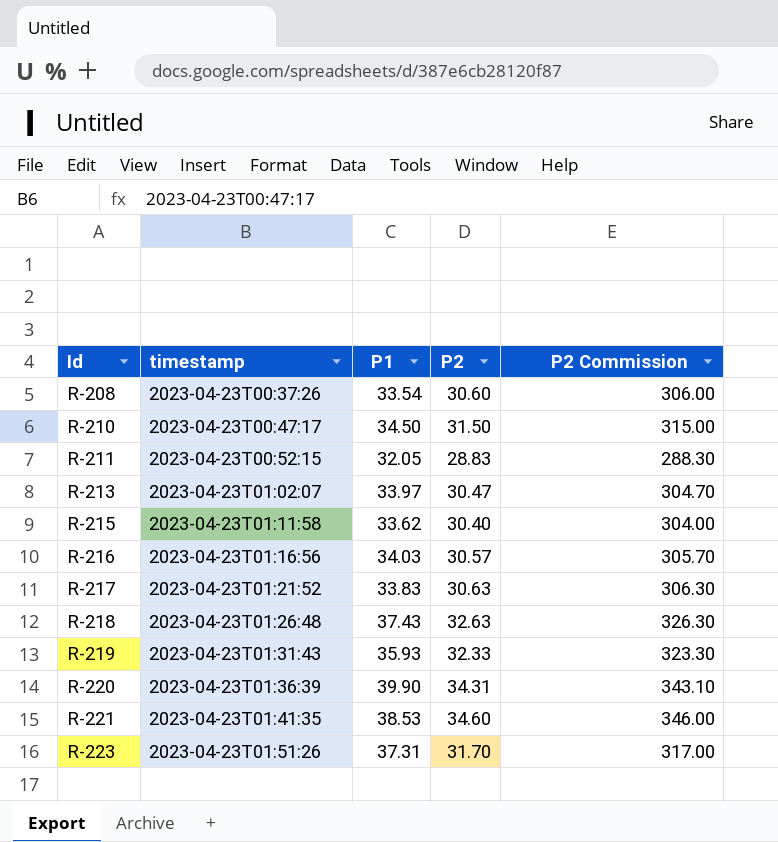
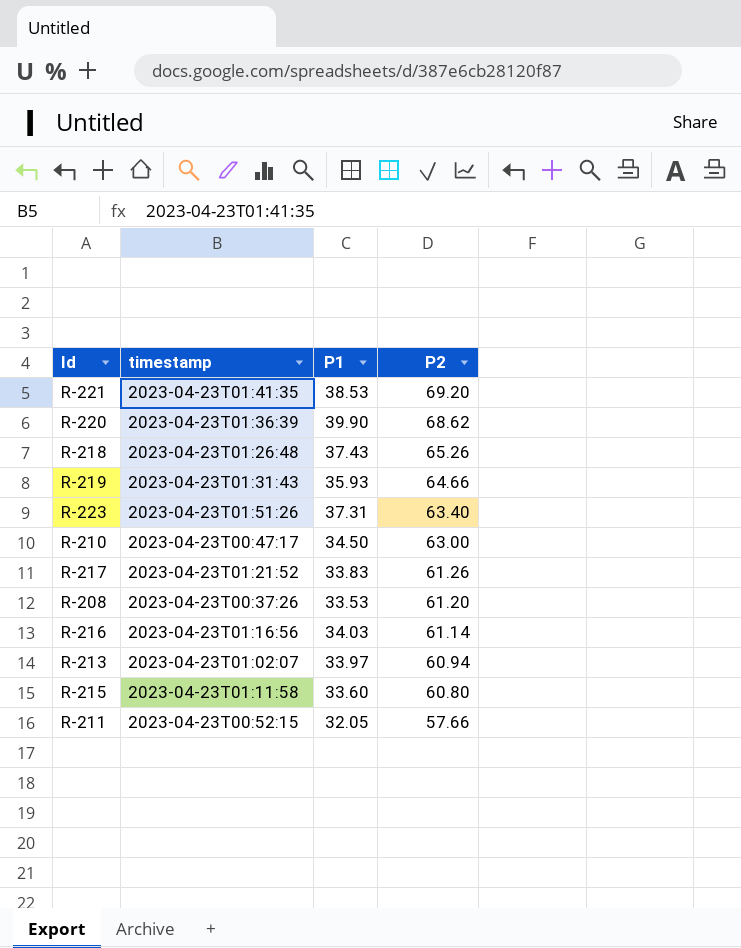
row order: Id ascending -> P2 descending
column P2 Commission | formula: [P2] * 10 -> none
R-221 | P2: 34.60 -> 69.20
R-220 | P2: 34.31 -> 68.62
R-218 | P2: 32.63 -> 65.26
R-219 | P2: 32.33 -> 64.66
R-223 | P2: 31.70 -> 63.40
R-210 | P2: 31.50 -> 63.00
R-217 | P2: 30.63 -> 61.26
R-208 | P1: 33.54 -> 33.53
R-208 | P2: 30.60 -> 61.20
R-216 | P2: 30.57 -> 61.14
R-213 | P2: 30.47 -> 60.94
R-215 | P1: 33.62 -> 33.60
R-215 | P2: 30.40 -> 60.80
R-211 | P2: 28.83 -> 57.66

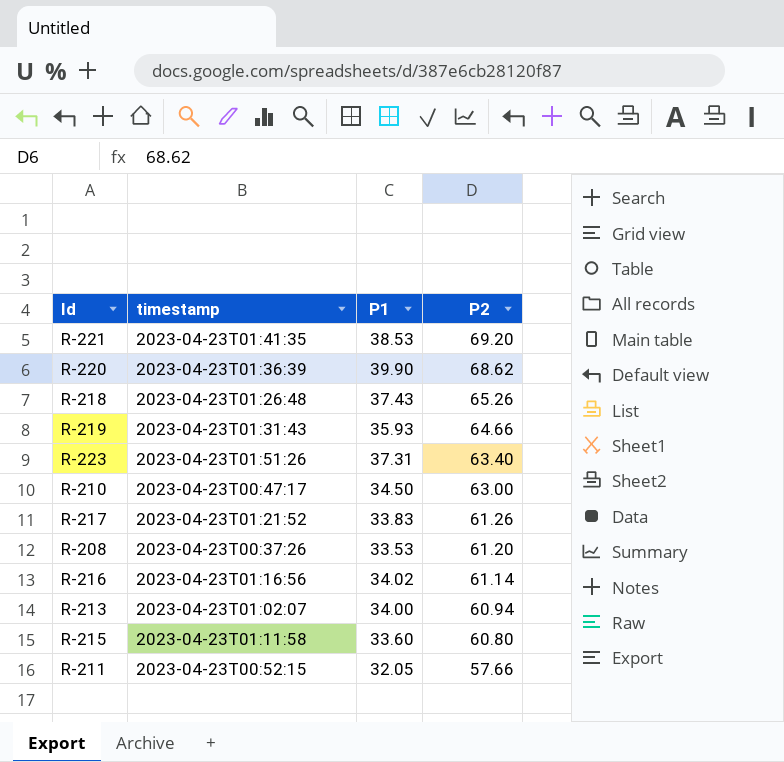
R-216 | P1: 34.03 -> 34.02
R-213 | P1: 33.97 -> 34.00

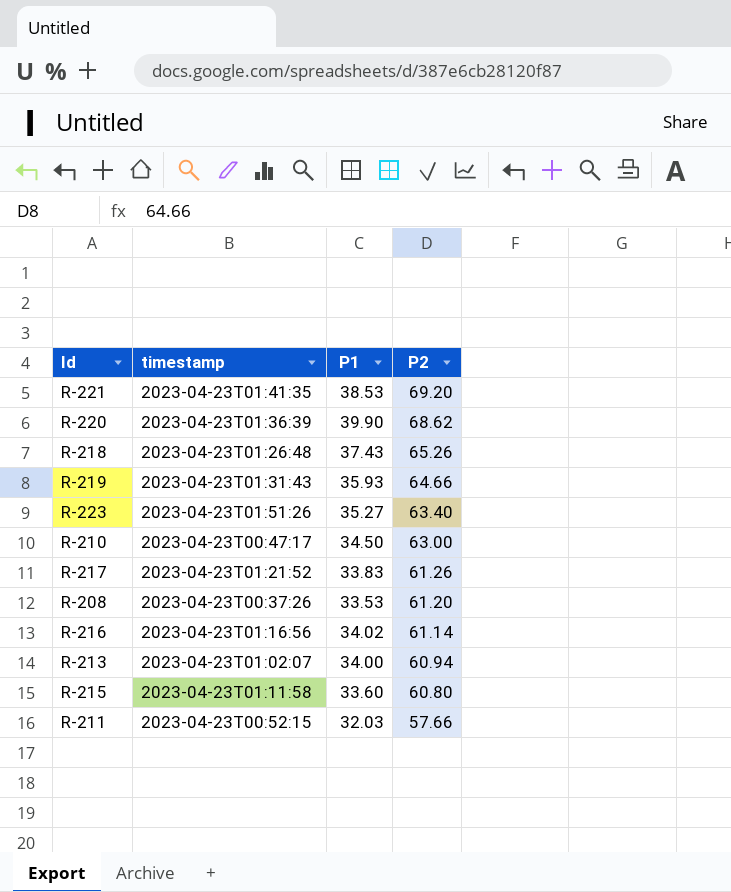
R-223 | P1: 37.31 -> 35.27
R-211 | P1: 32.05 -> 32.03

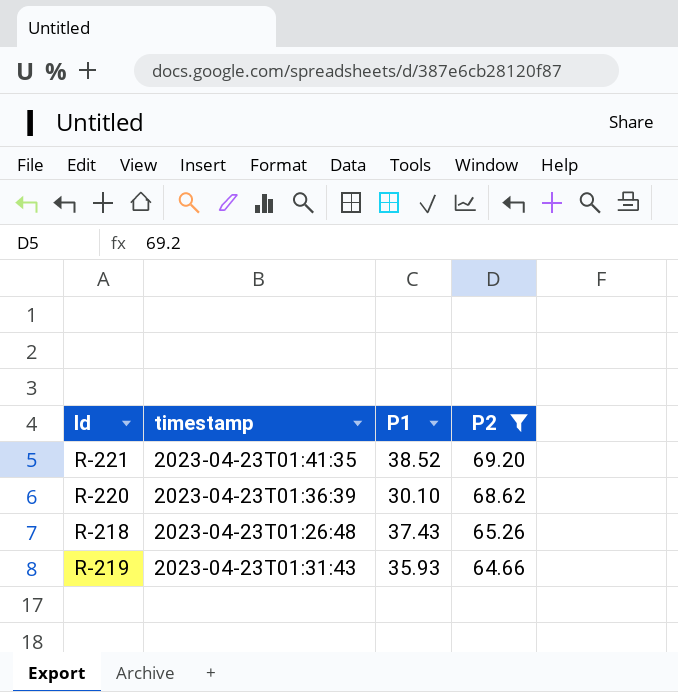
filter: none -> P2 >= 64.66
R-221 | P1: 38.53 -> 38.52
R-220 | P1: 39.90 -> 30.10

